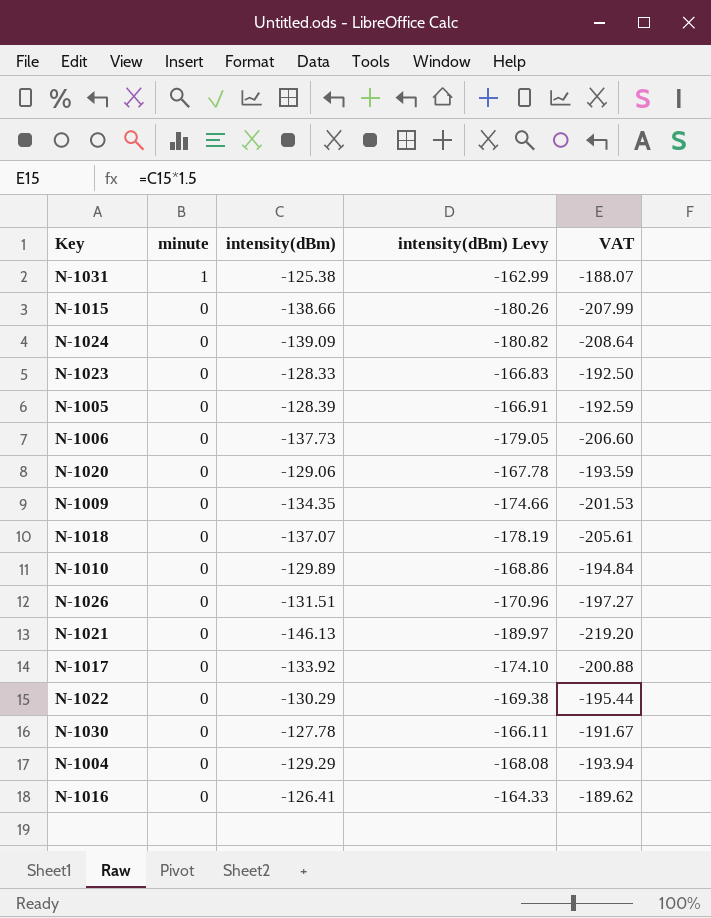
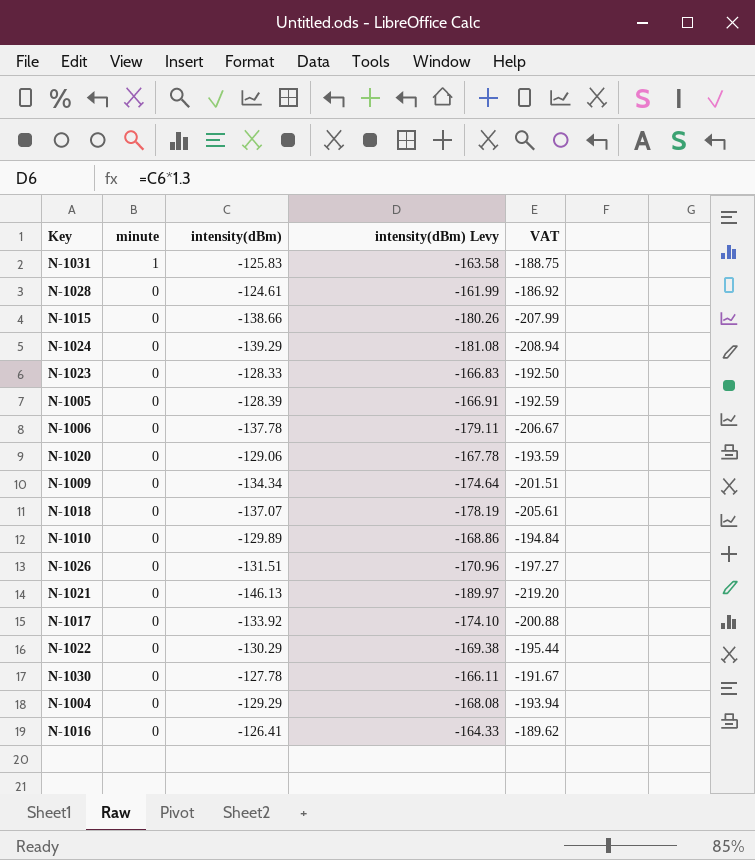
N-1031 | intensity(dBm): -125.38 -> -125.83
N-1031 | intensity(dBm) Levy: -162.99 -> -163.58
N-1031 | VAT: -188.07 -> -188.75
row N-1028: none -> 0 | -124.61 | -161.99 | -186.92
N-1024 | intensity(dBm): -139.09 -> -139.29
N-1024 | intensity(dBm) Levy: -180.82 -> -181.08
N-1024 | VAT: -208.64 -> -208.94
N-1006 | intensity(dBm): -137.73 -> -137.78
N-1006 | intensity(dBm) Levy: -179.05 -> -179.11
N-1006 | VAT: -206.60 -> -206.67
N-1009 | intensity(dBm): -134.35 -> -134.34
N-1009 | intensity(dBm) Levy: -174.66 -> -174.64
N-1009 | VAT: -201.53 -> -201.51

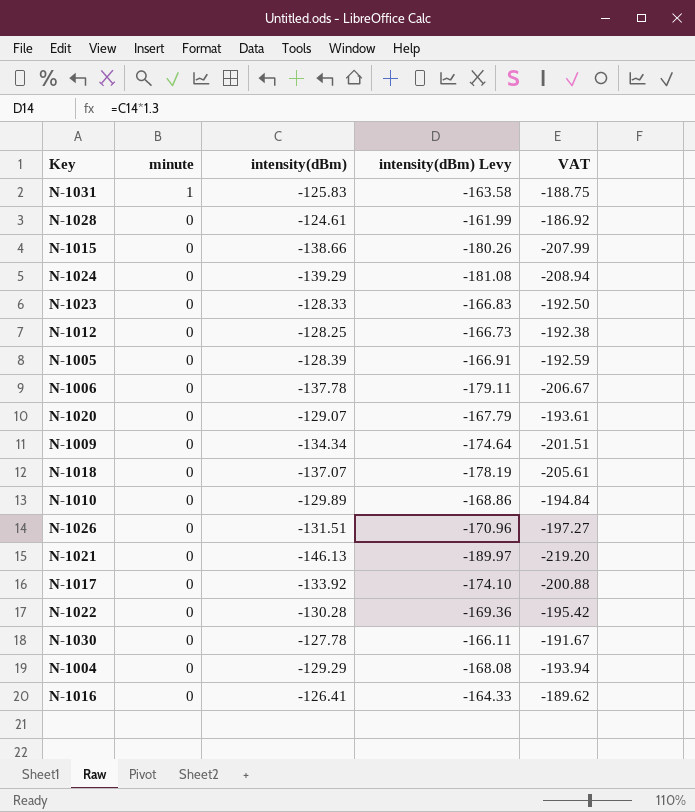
row N-1012: none -> 0 | -128.25 | -166.73 | -192.38
N-1020 | intensity(dBm): -129.06 -> -129.07
N-1020 | intensity(dBm) Levy: -167.78 -> -167.79
N-1020 | VAT: -193.59 -> -193.61
N-1022 | intensity(dBm): -130.29 -> -130.28
N-1022 | intensity(dBm) Levy: -169.38 -> -169.36
N-1022 | VAT: -195.44 -> -195.42

